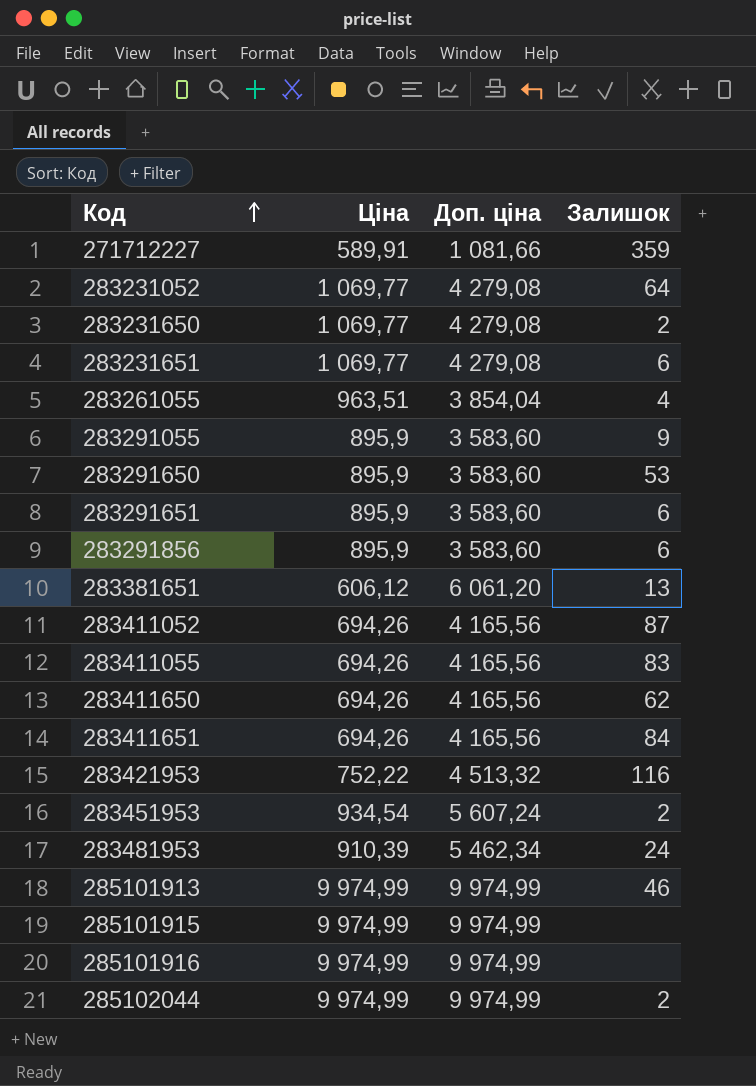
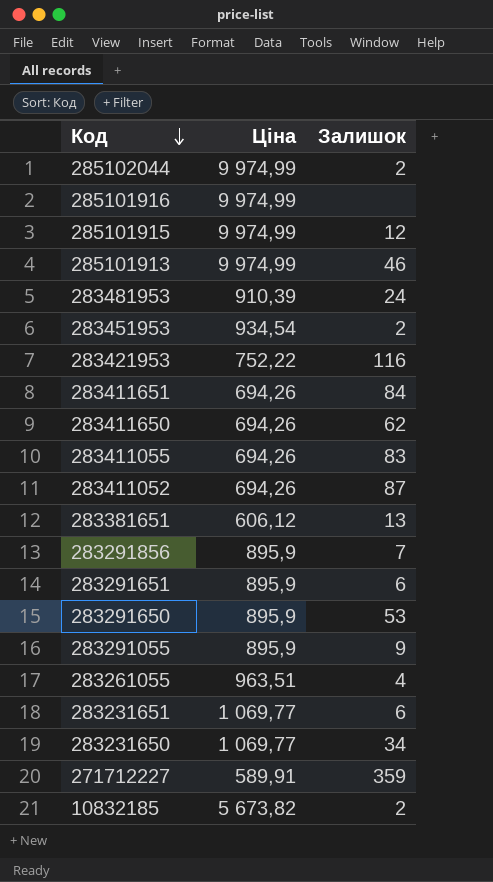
row order: Код ascending -> Код descending
column Доп. ціна | position: 3 -> none
row 283231052: 1 069,77 | 4 279,08 | 64 -> none
285101915 | Залишок: none -> 12
283291856 | Залишок: 6 -> 7
283231650 | Залишок: 2 -> 34
row 10832185: none -> 5 673,82 | 2

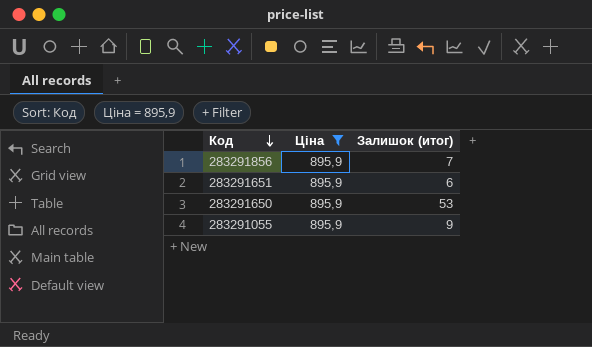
filter: none -> Ціна = 895,9
column name: Залишок -> Залишок (итог)

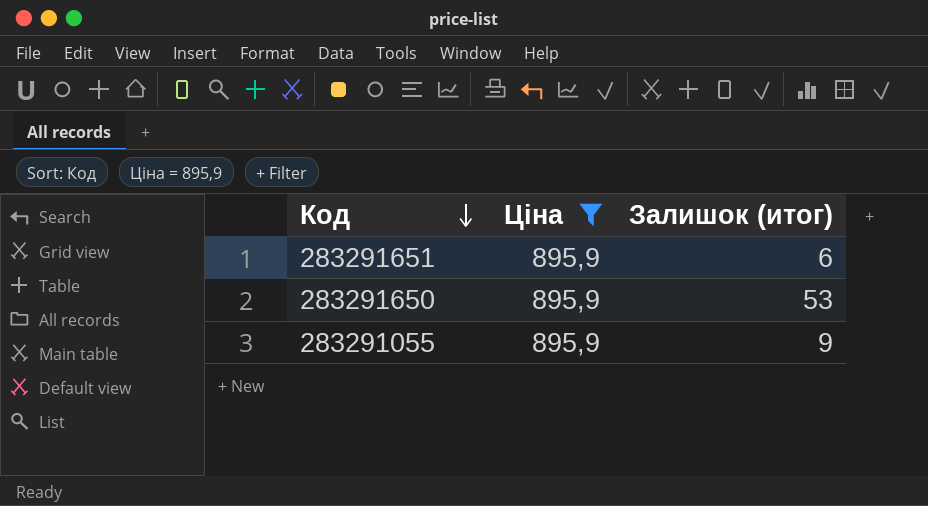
row 283291856: 895,9 | 7 -> none

